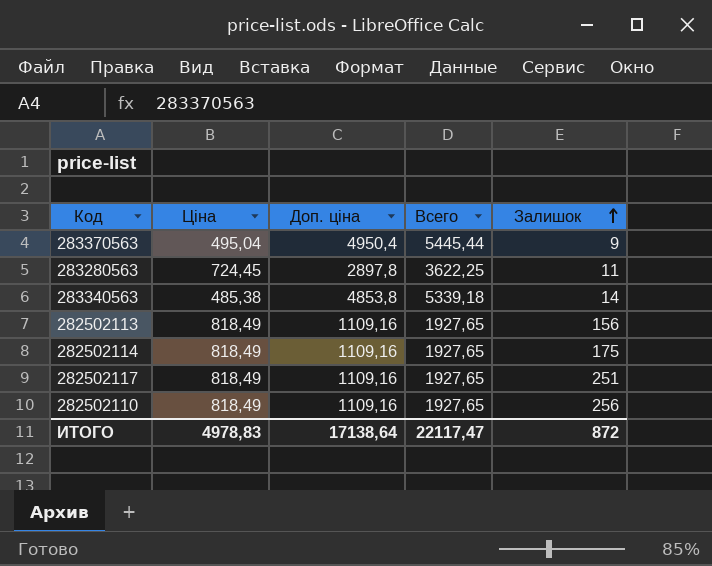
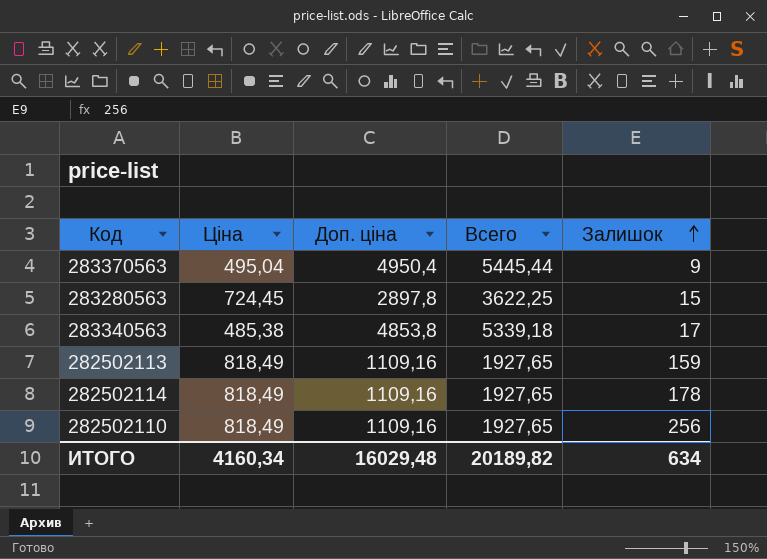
row 282502117: 818,49 | 1109,16 | 1927,65 | 251 -> none
283280563 | Залишок: 11 -> 15
283340563 | Залишок: 14 -> 17
282502113 | Залишок: 156 -> 159
282502114 | Залишок: 175 -> 178
ИТОГО | Ціна: 4978,83 -> 4160,34
ИТОГО | Доп. ціна: 17138,64 -> 16029,48
ИТОГО | Всего: 22117,47 -> 20189,82
ИТОГО | Залишок: 872 -> 634

